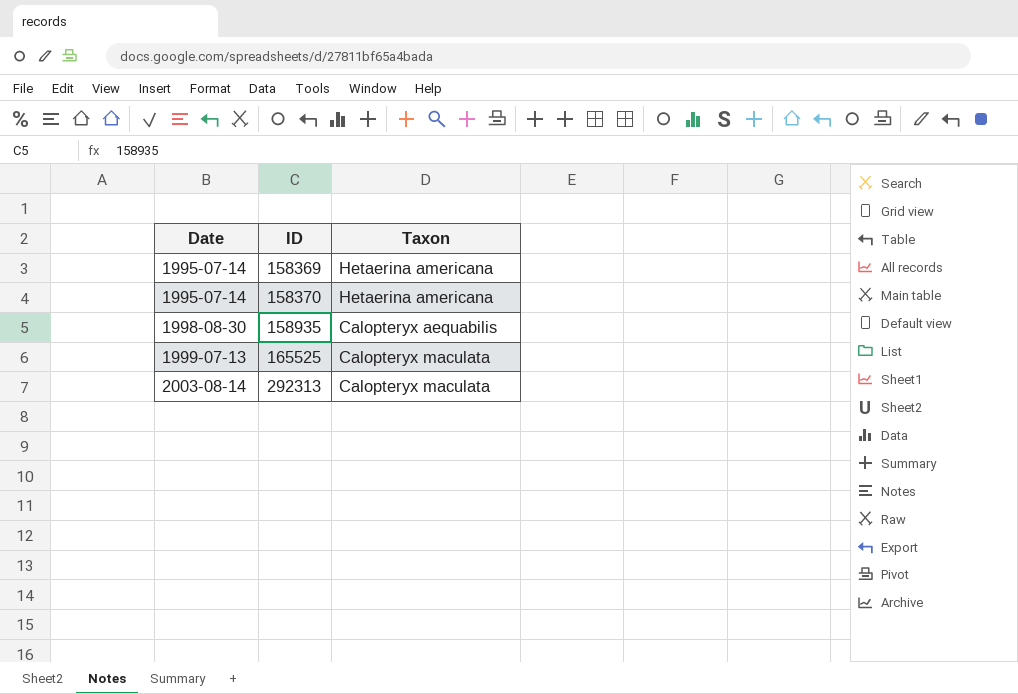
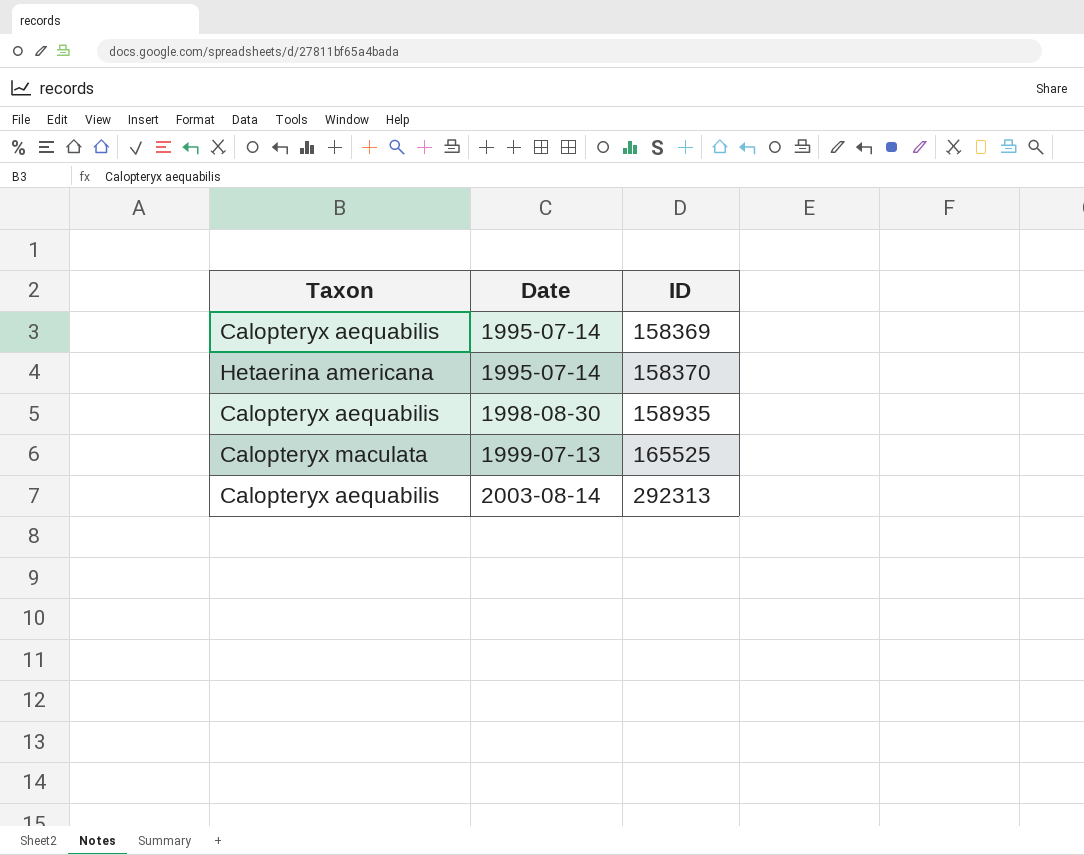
column Taxon | position: 3 -> 1
158369 | Taxon: Hetaerina americana -> Calopteryx aequabilis
292313 | Taxon: Calopteryx maculata -> Calopteryx aequabilis

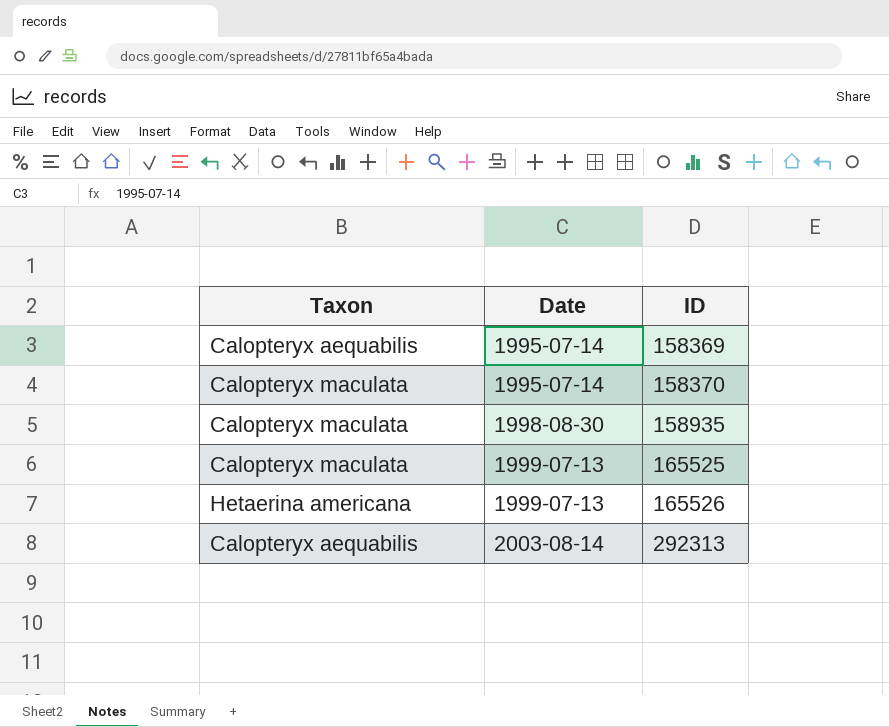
158370 | Taxon: Hetaerina americana -> Calopteryx maculata
158935 | Taxon: Calopteryx aequabilis -> Calopteryx maculata
row 165526: none -> Hetaerina americana | 1999-07-13

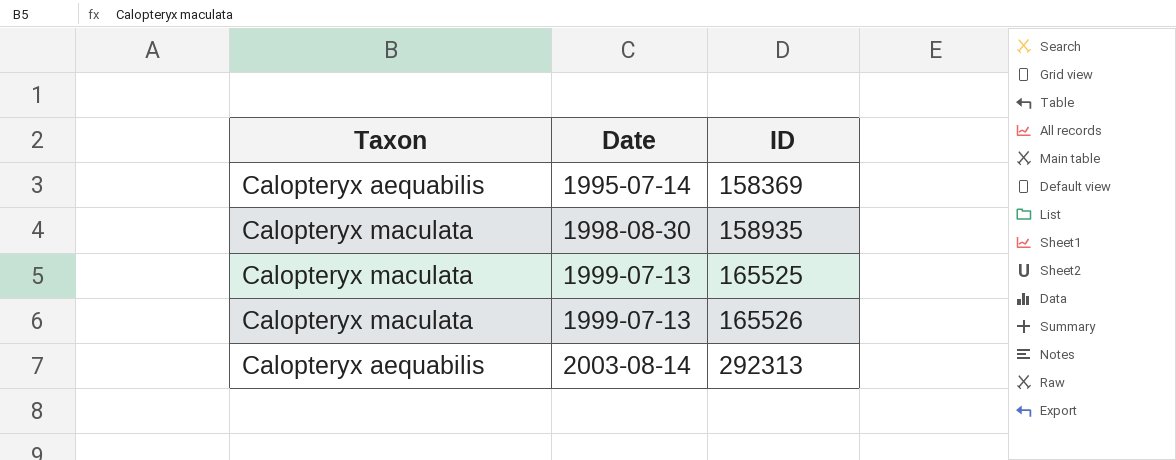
row 158370: Calopteryx maculata | 1995-07-14 -> none
165526 | Taxon: Hetaerina americana -> Calopteryx maculata

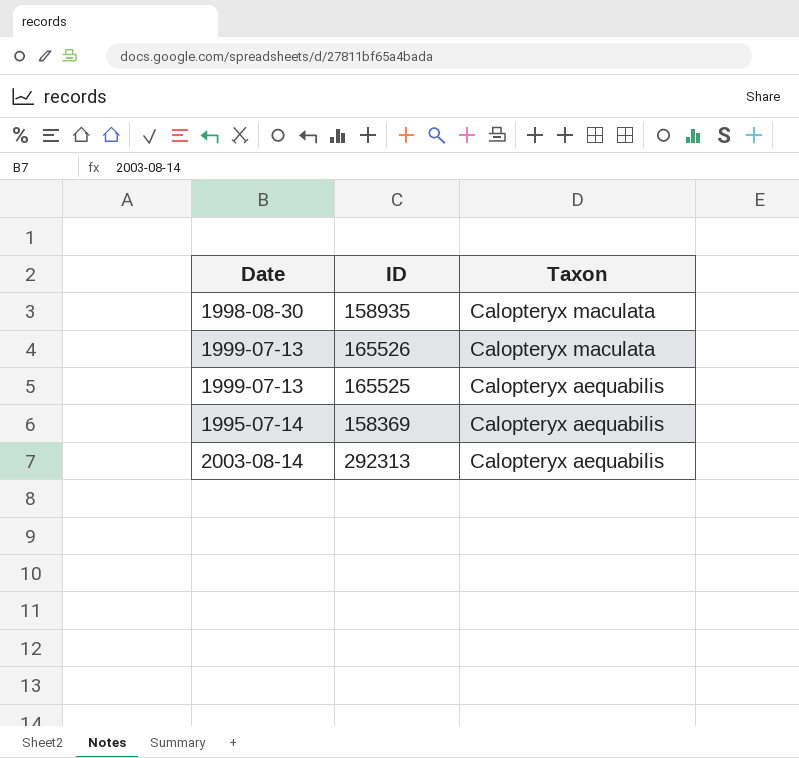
row order: Date ascending -> Taxon descending
column Taxon | position: 1 -> 3
165525 | Taxon: Calopteryx maculata -> Calopteryx aequabilis

